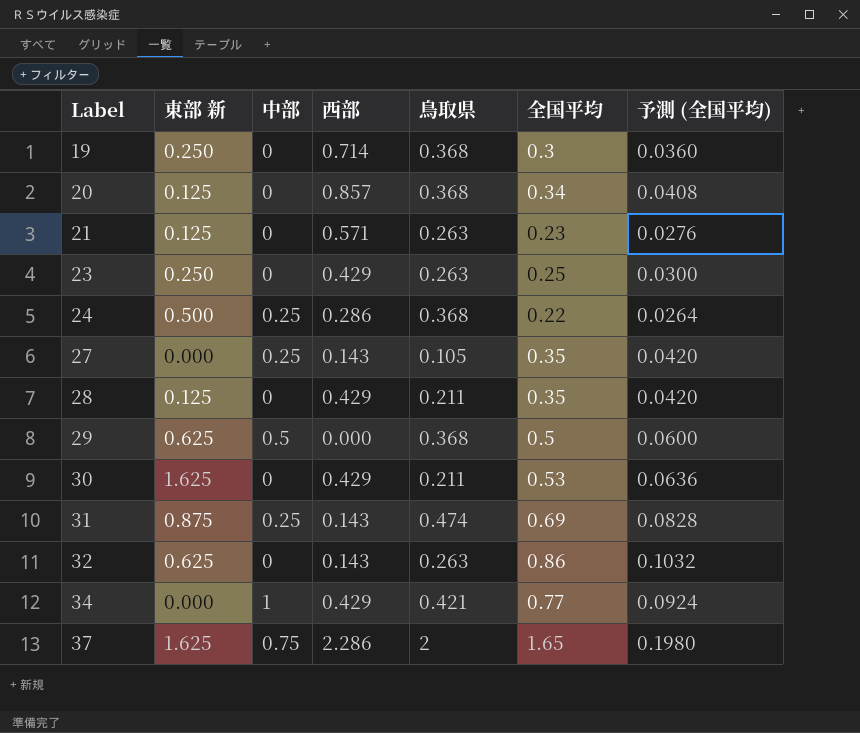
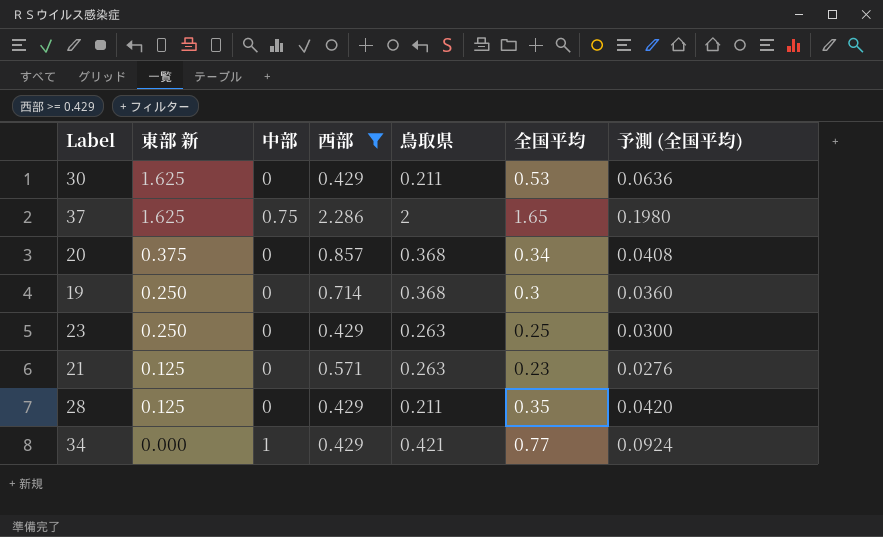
filter: none -> 西部 >= 0.429
row order: Label ascending -> 東部 新 descending
20 | 東部 新: 0.125 -> 0.375

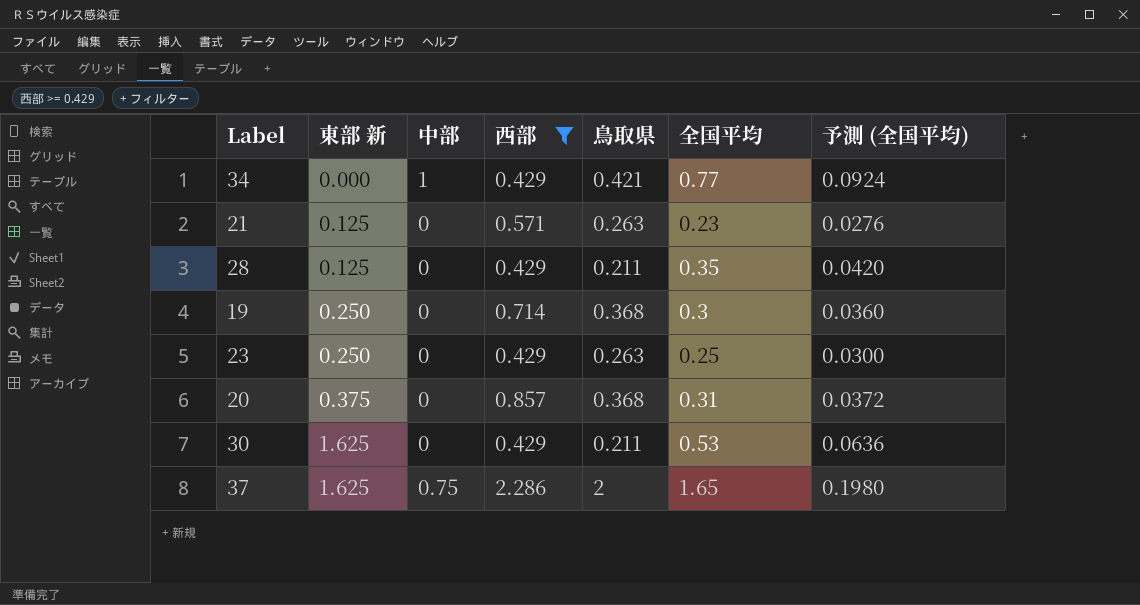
row order: 東部 新 descending -> 東部 新 ascending
20 | 全国平均: 0.34 -> 0.31
20 | 予測 (全国平均): 0.0408 -> 0.0372

